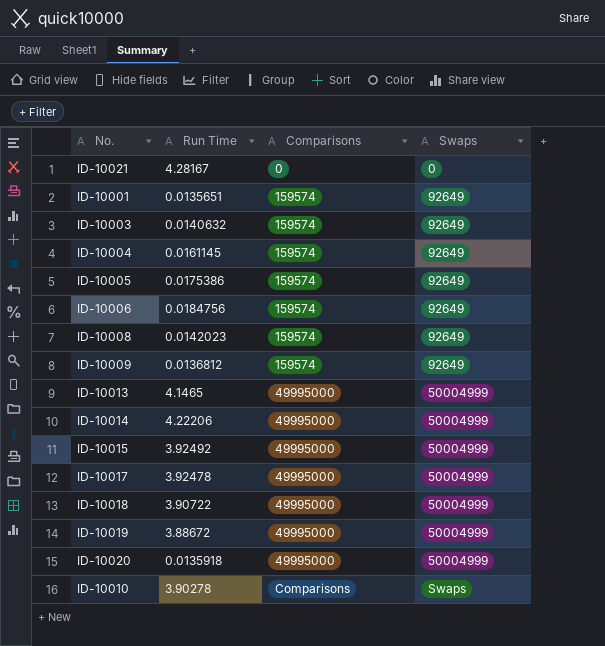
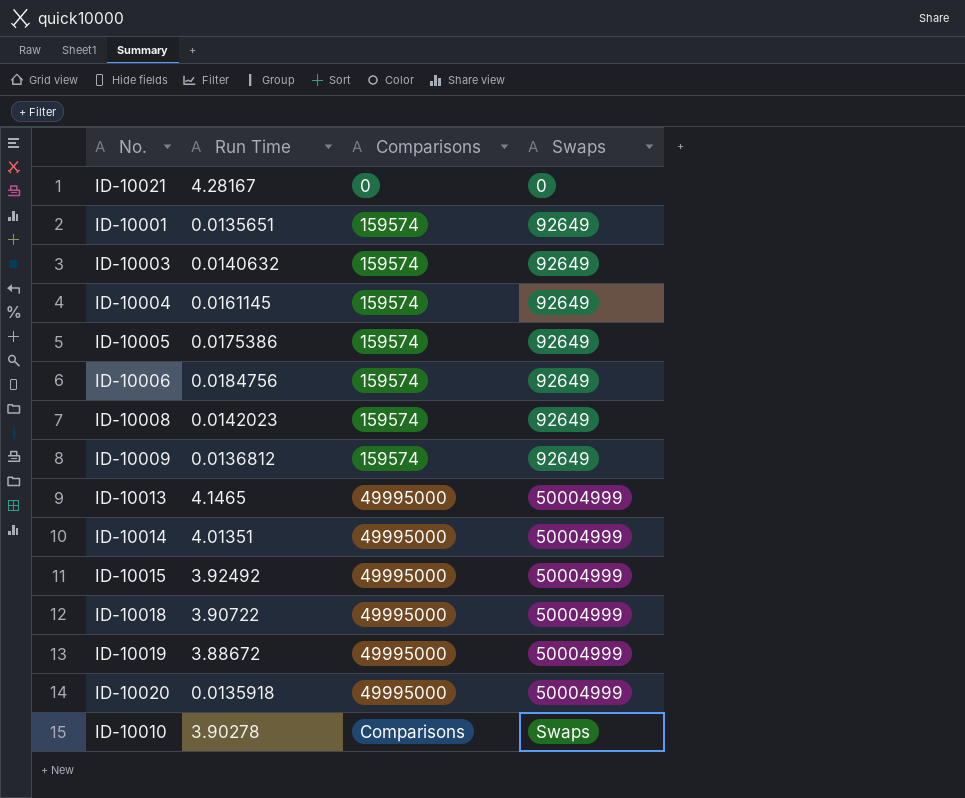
row ID-10017: 3.92478 | 49995000 | 50004999 -> none
ID-10014 | Run Time: 4.22206 -> 4.01351

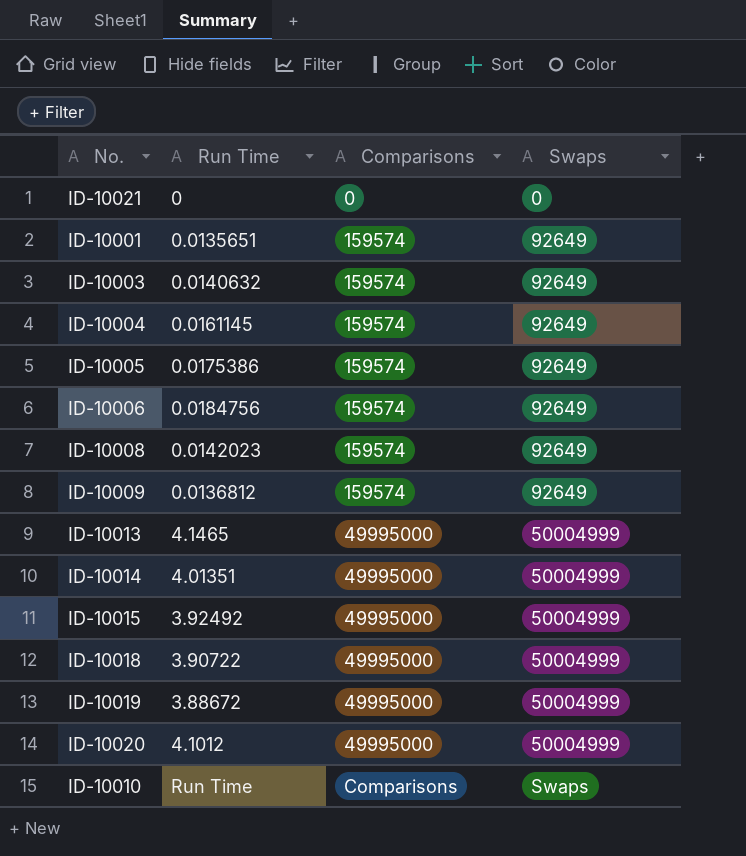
ID-10021 | Run Time: 4.28167 -> 0
ID-10020 | Run Time: 0.0135918 -> 4.1012
ID-10010 | Run Time: 3.90278 -> Run Time

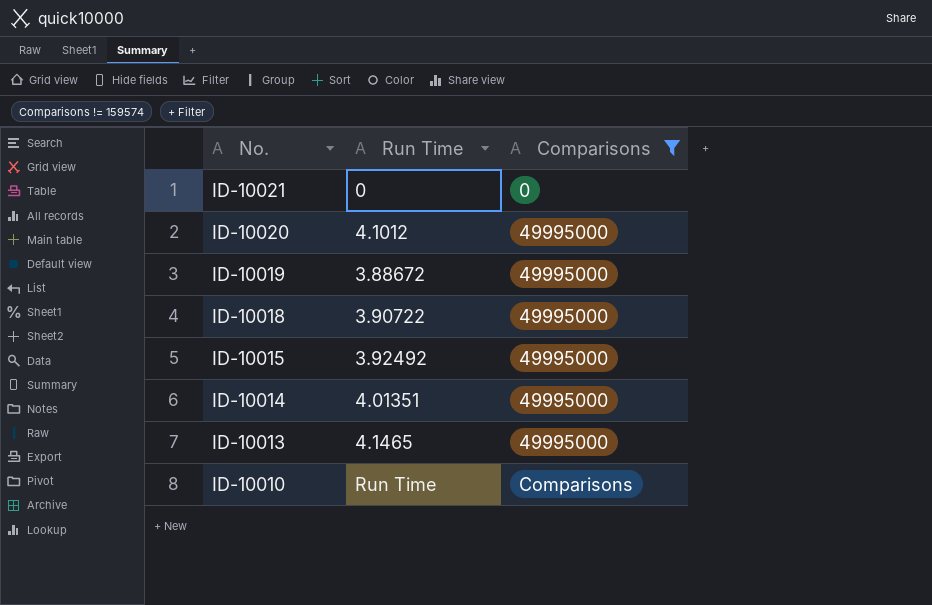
filter: none -> Comparisons != 159574
row order: Comparisons ascending -> No. descending
column Swaps | position: 4 -> none

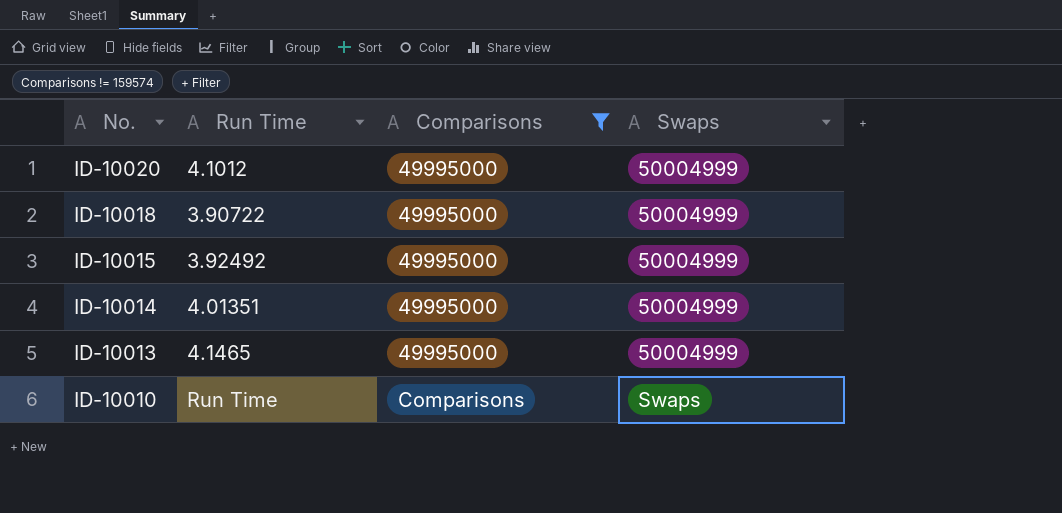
column Swaps | position: none -> 4
row ID-10021: 0 | 0 -> none
row ID-10019: 3.88672 | 49995000 -> none

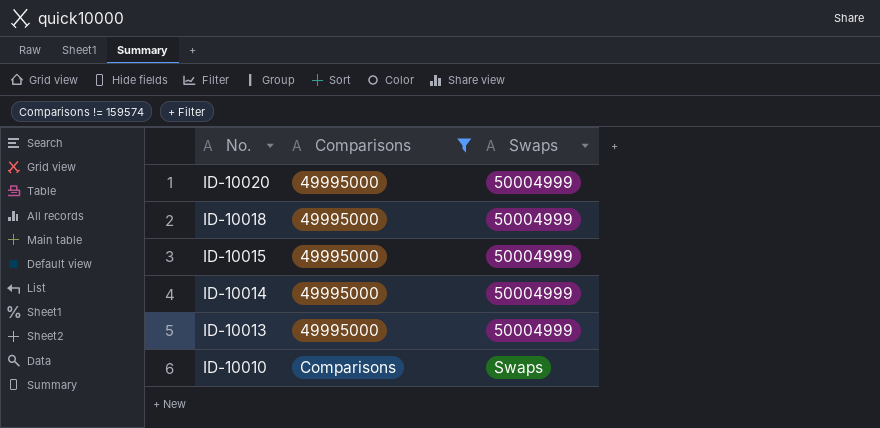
column Run Time | position: 2 -> none

